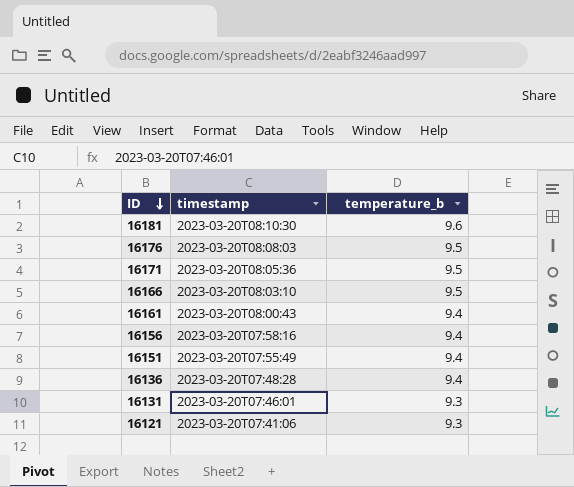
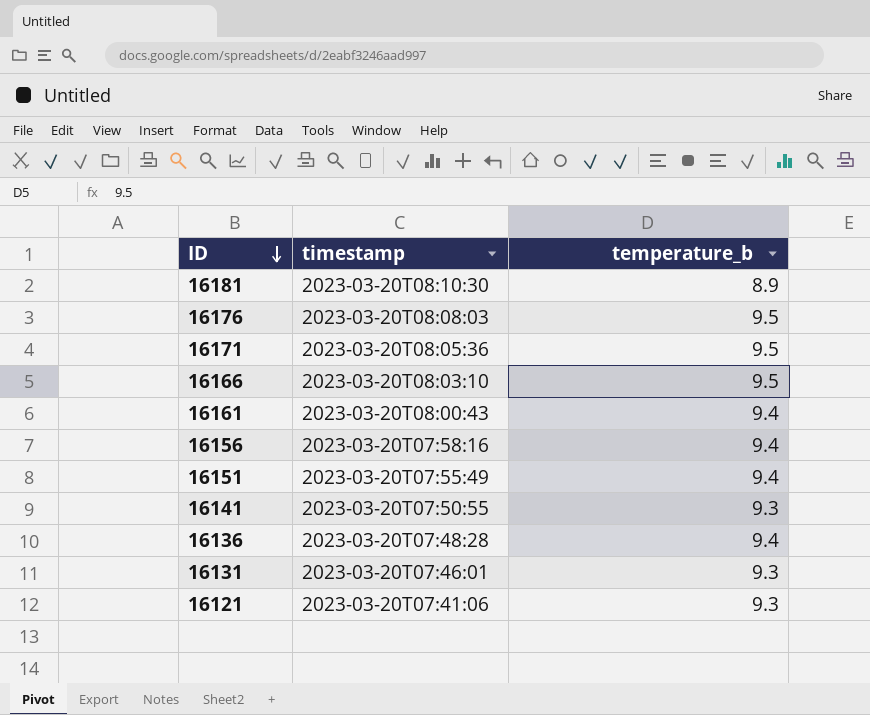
16181 | temperature_b: 9.6 -> 8.9
row 16141: none -> 2023-03-20T07:50:55 | 9.3

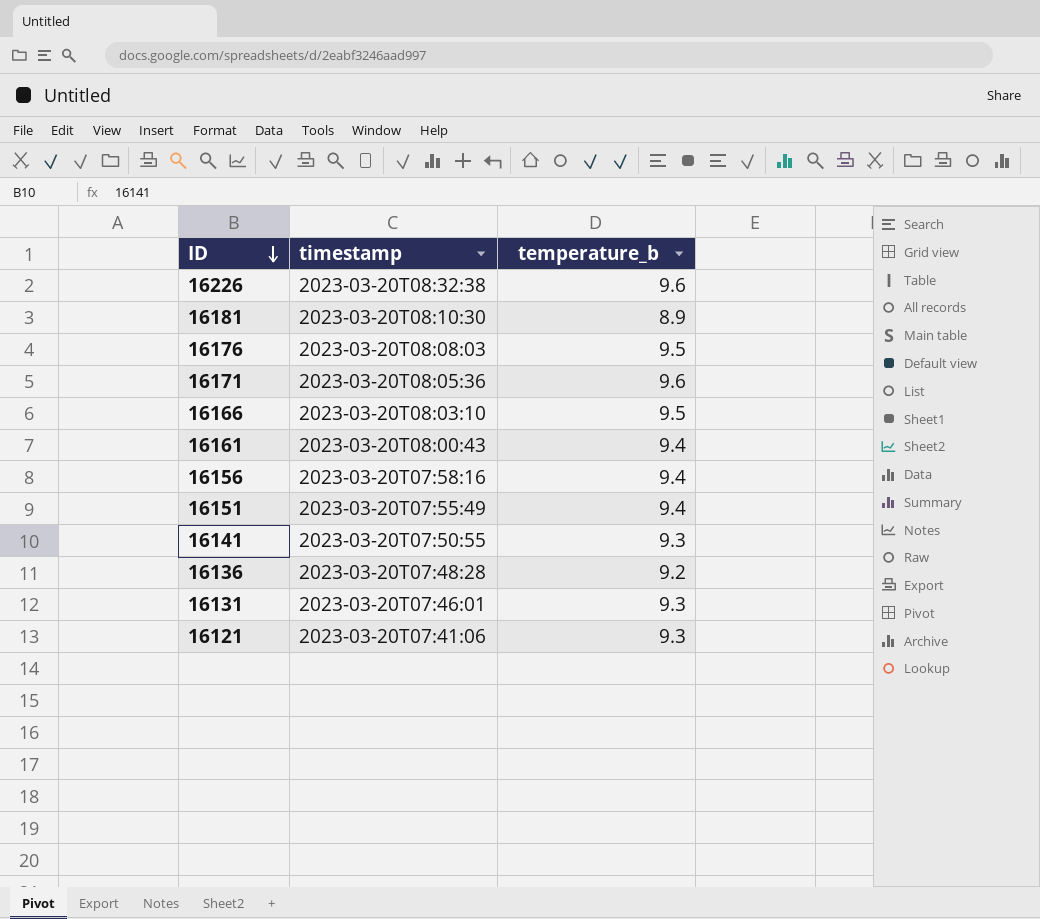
row 16226: none -> 2023-03-20T08:32:38 | 9.6
16171 | temperature_b: 9.5 -> 9.6
16136 | temperature_b: 9.4 -> 9.2

